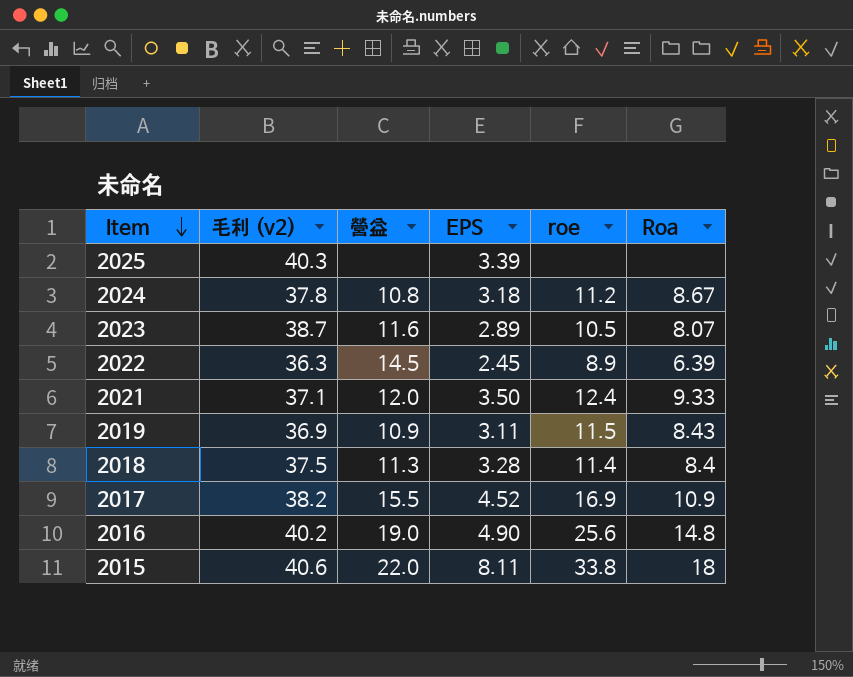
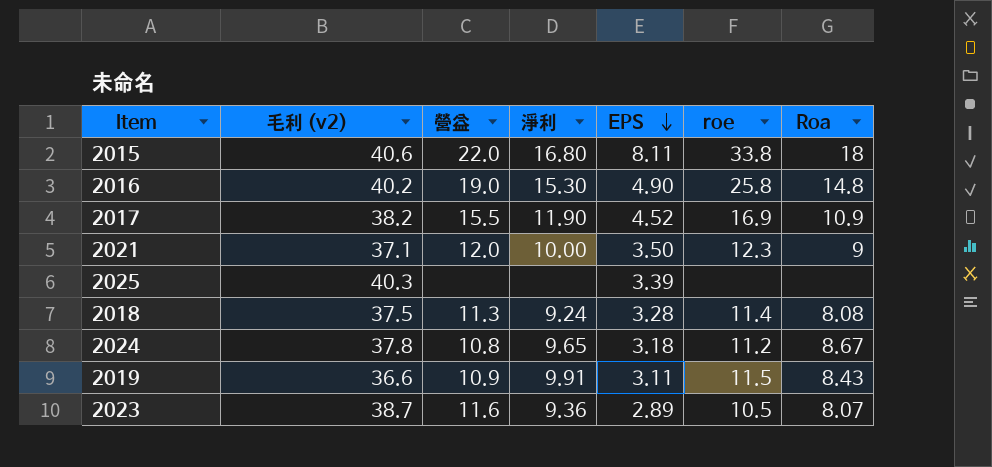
row order: Item descending -> EPS descending
column 淨利 | position: none -> 4
row 2022: 36.3 | 14.5 | 2.45 | 8.9 | 6.39 -> none
2016 | roe: 25.6 -> 25.8
2021 | roe: 12.4 -> 12.3
2021 | Roa: 9.33 -> 9
2018 | Roa: 8.4 -> 8.08
2019 | 毛利 (v2): 36.9 -> 36.6

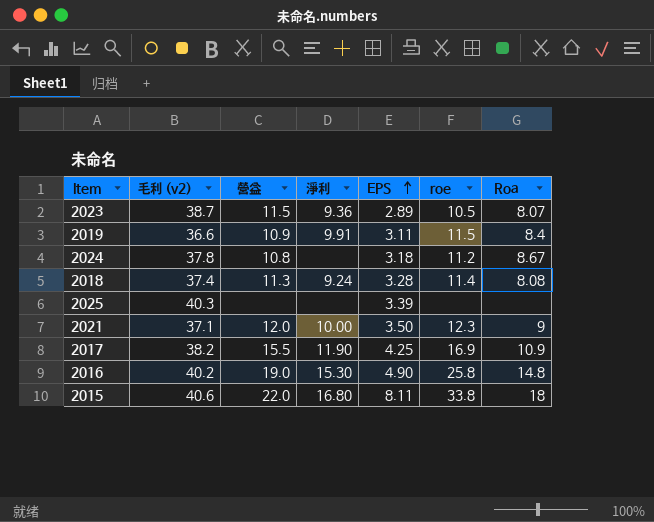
row order: EPS descending -> EPS ascending
2023 | 營益: 11.6 -> 11.5
2019 | Roa: 8.43 -> 8.4
2024 | 淨利: 9.65 -> none
2018 | 毛利 (v2): 37.5 -> 37.4
2017 | EPS: 4.52 -> 4.25

